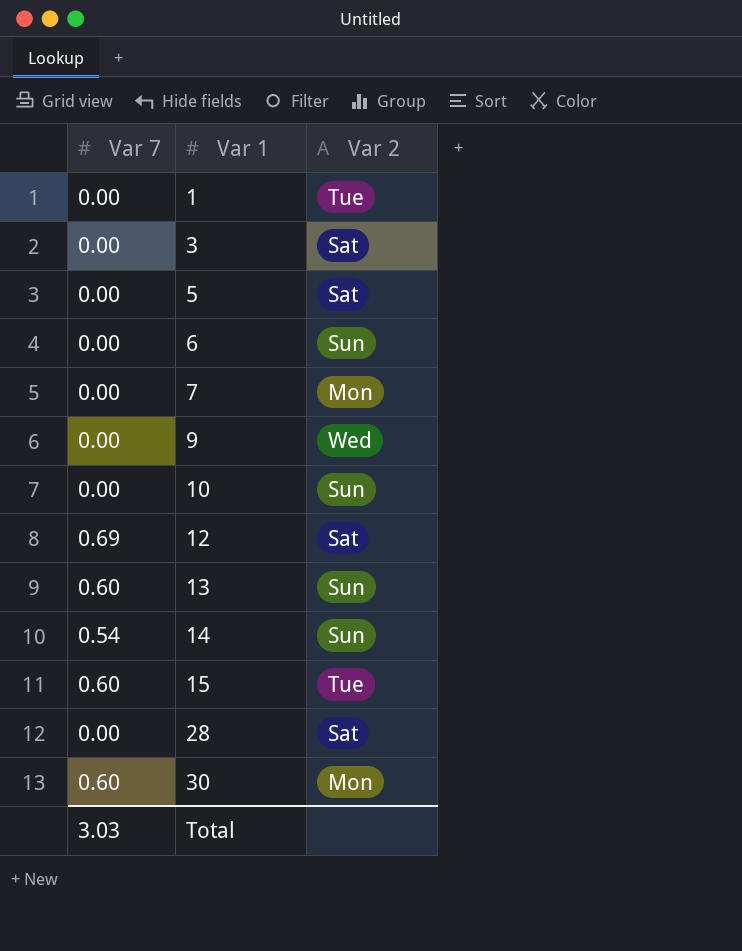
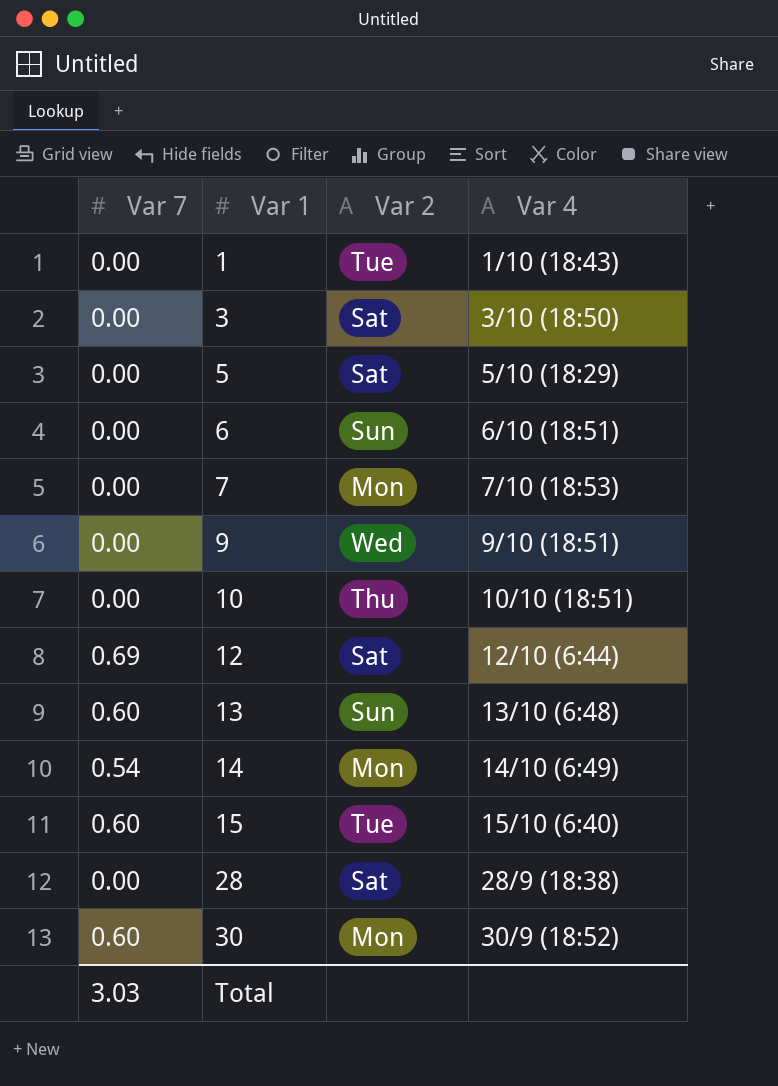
column Var 4 | position: none -> 4
10 | Var 2: Sun -> Thu
14 | Var 2: Sun -> Mon

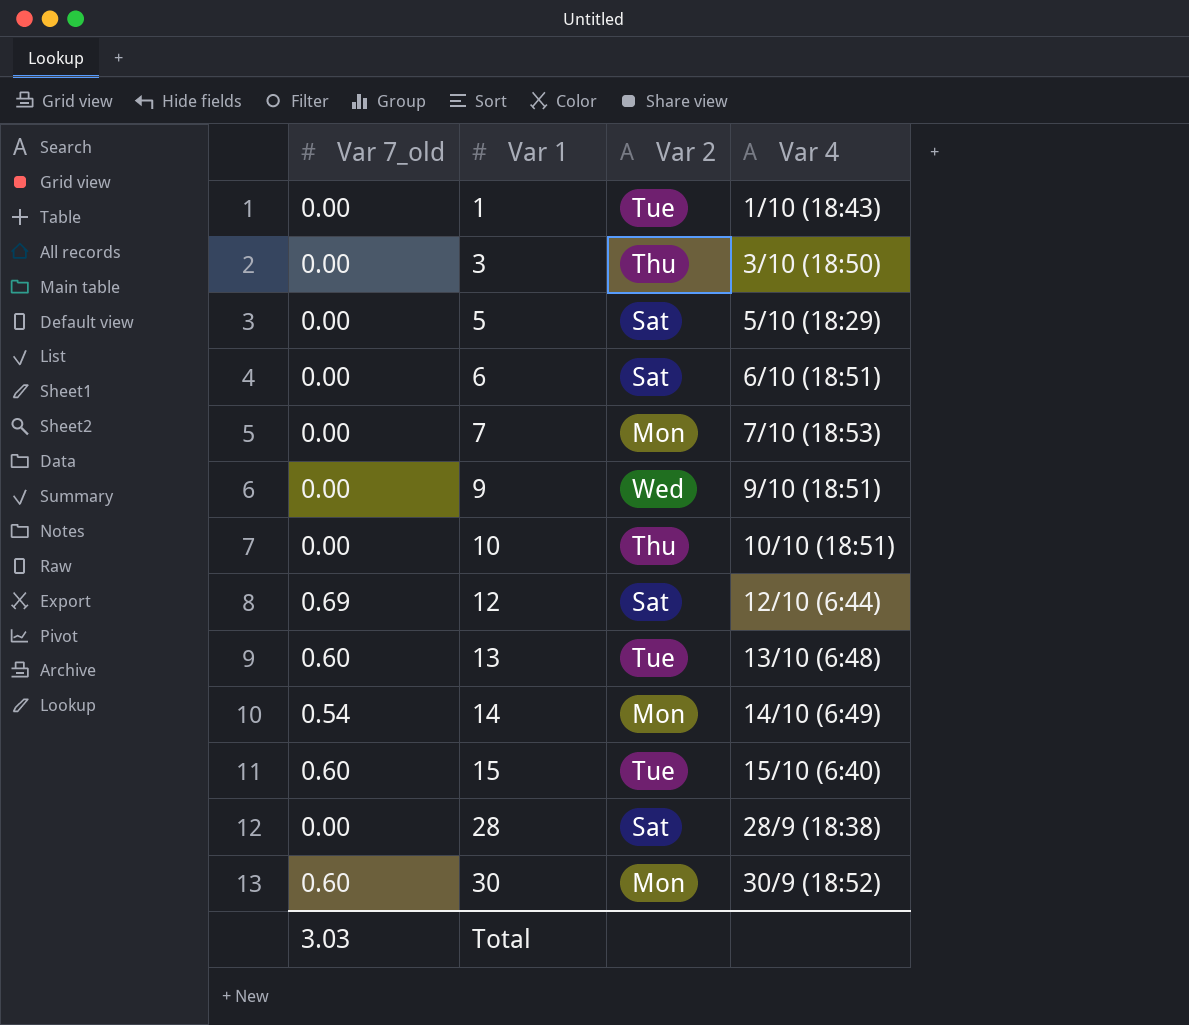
column name: Var 7 -> Var 7_old
3 | Var 2: Sat -> Thu
6 | Var 2: Sun -> Sat
13 | Var 2: Sun -> Tue

